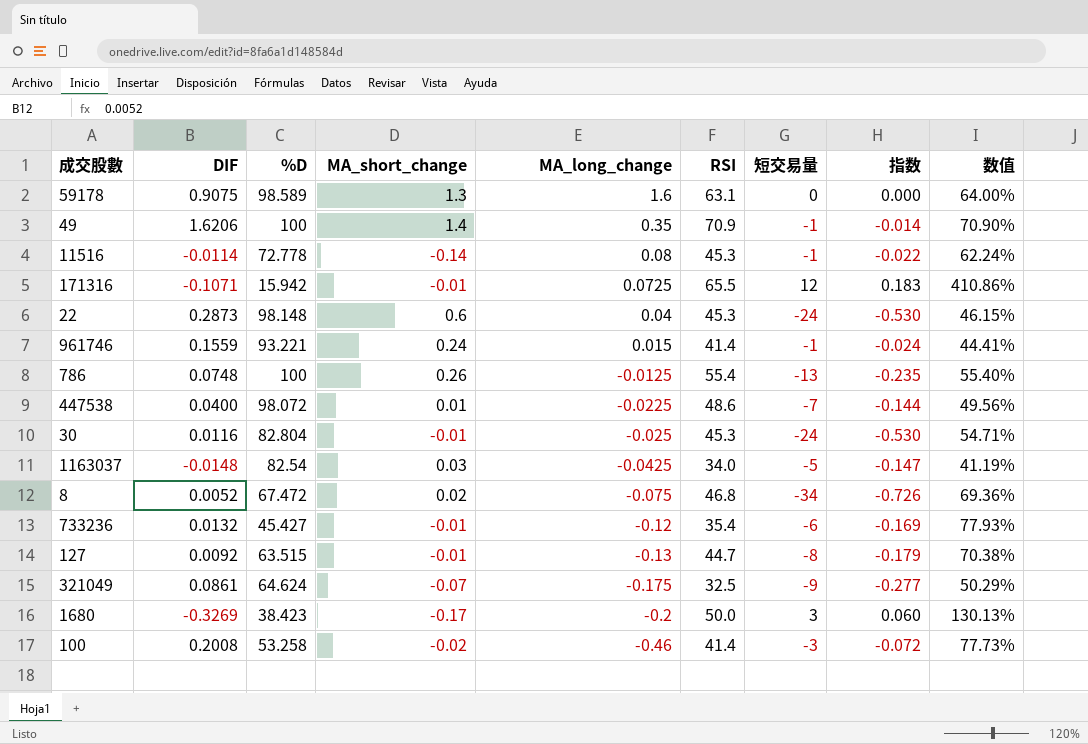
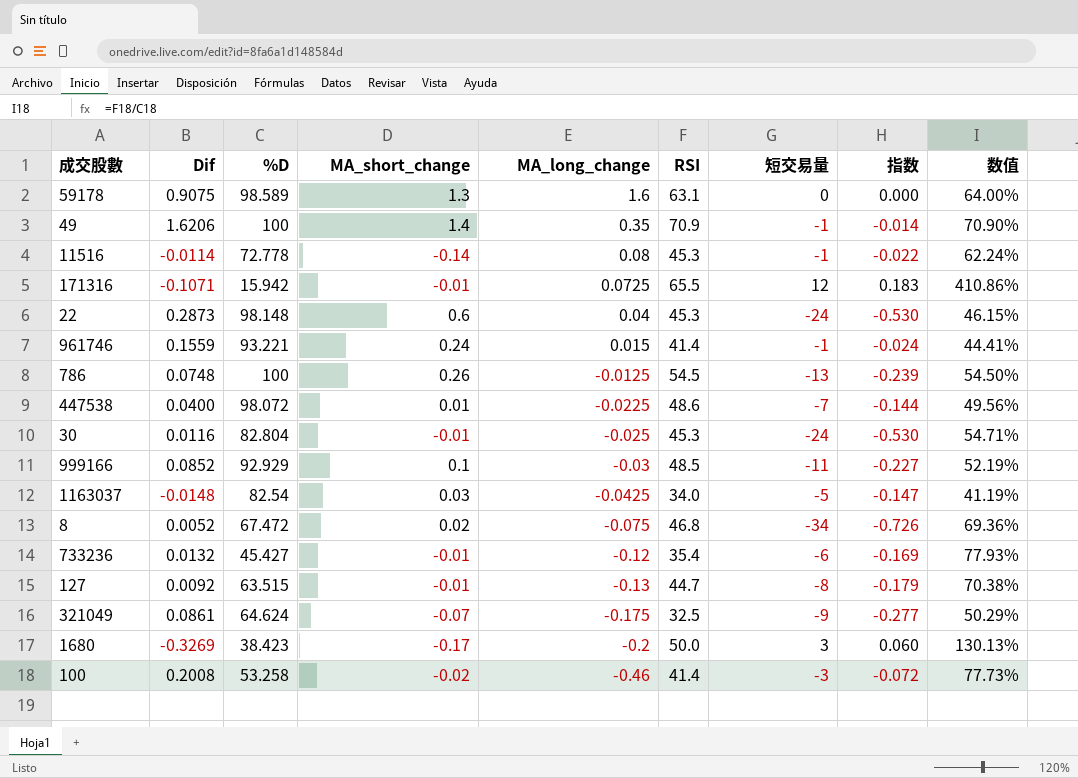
column name: DIF -> Dif
786 | RSI: 55.4 -> 54.5
786 | 指数: -0.235 -> -0.239
786 | 数值: 55.40% -> 54.50%
row 999166: none -> 0.0852 | 92.929 | 0.1 | -0.03 | 48.5 | -11 | -0.227 | 52.19%

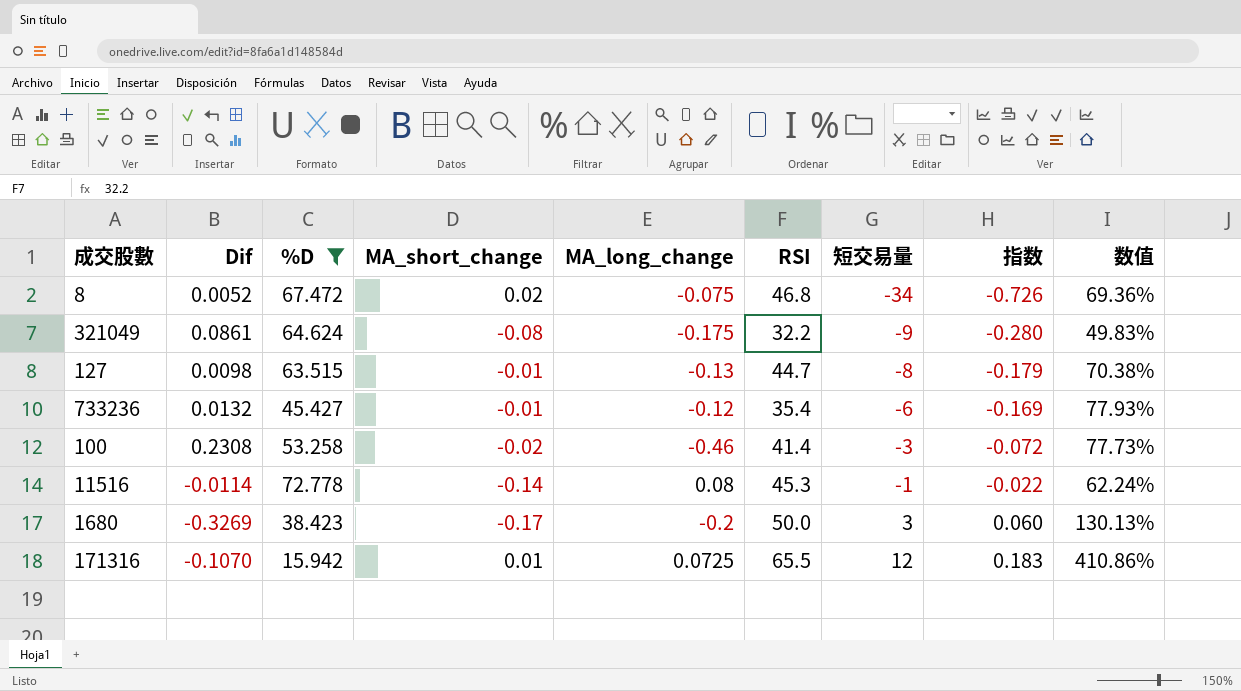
filter: none -> %D <= 72.778
row order: MA_long_change descending -> 短交易量 ascending
321049 | MA_short_change: -0.07 -> -0.08
321049 | RSI: 32.5 -> 32.2
321049 | 指数: -0.277 -> -0.280
321049 | 数值: 50.29% -> 49.83%
127 | Dif: 0.0092 -> 0.0098
100 | Dif: 0.2008 -> 0.2308
171316 | Dif: -0.1071 -> -0.1070
171316 | MA_short_change: -0.01 -> 0.01

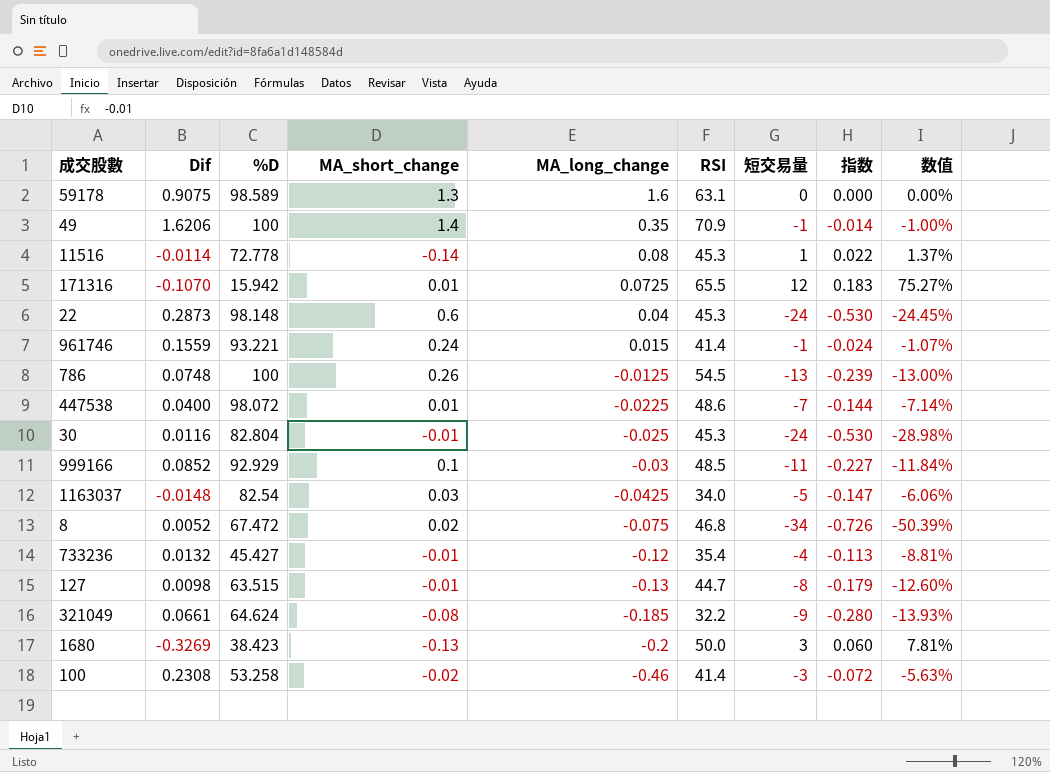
filter: %D <= 72.778 -> none
row order: 短交易量 ascending -> MA_long_change descending
column 数值 | formula: [RSI] / [%D] -> [短交易量] / [%D]
11516 | 短交易量: -1 -> 1
11516 | 指数: -0.022 -> 0.022
733236 | 短交易量: -6 -> -4
733236 | 指数: -0.169 -> -0.113
321049 | Dif: 0.0861 -> 0.0661
321049 | MA_long_change: -0.175 -> -0.185
1680 | MA_short_change: -0.17 -> -0.13

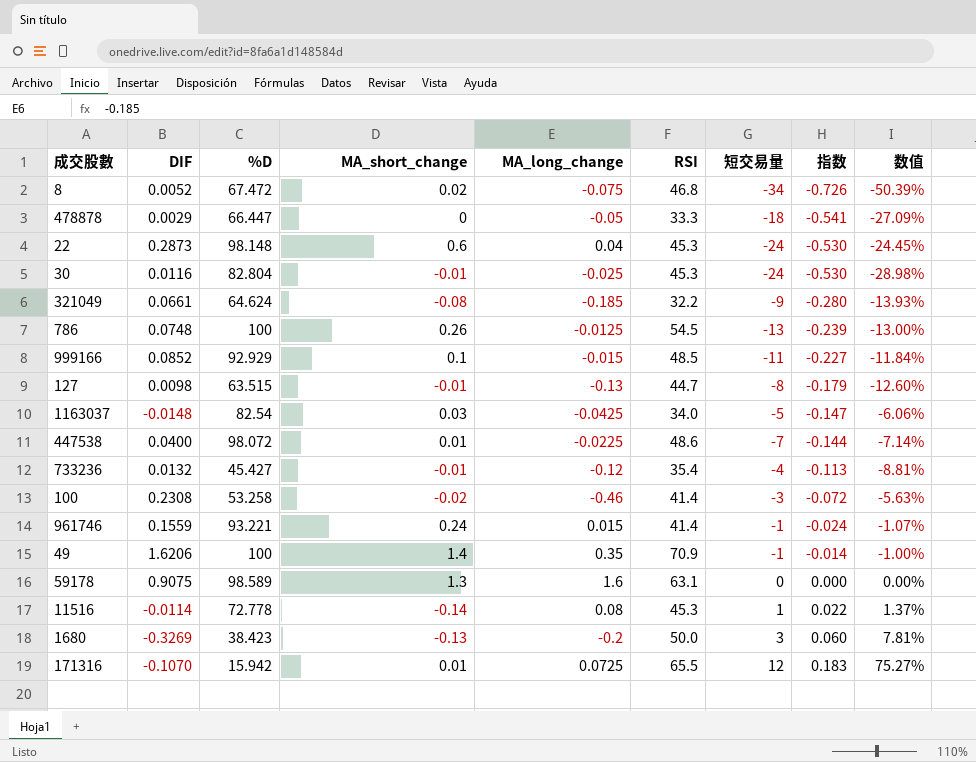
row order: MA_long_change descending -> 指数 ascending
column name: Dif -> DIF
row 478878: none -> 0.0029 | 66.447 | 0 | -0.05 | 33.3 | -18 | -0.541 | -27.09%
999166 | MA_long_change: -0.03 -> -0.015

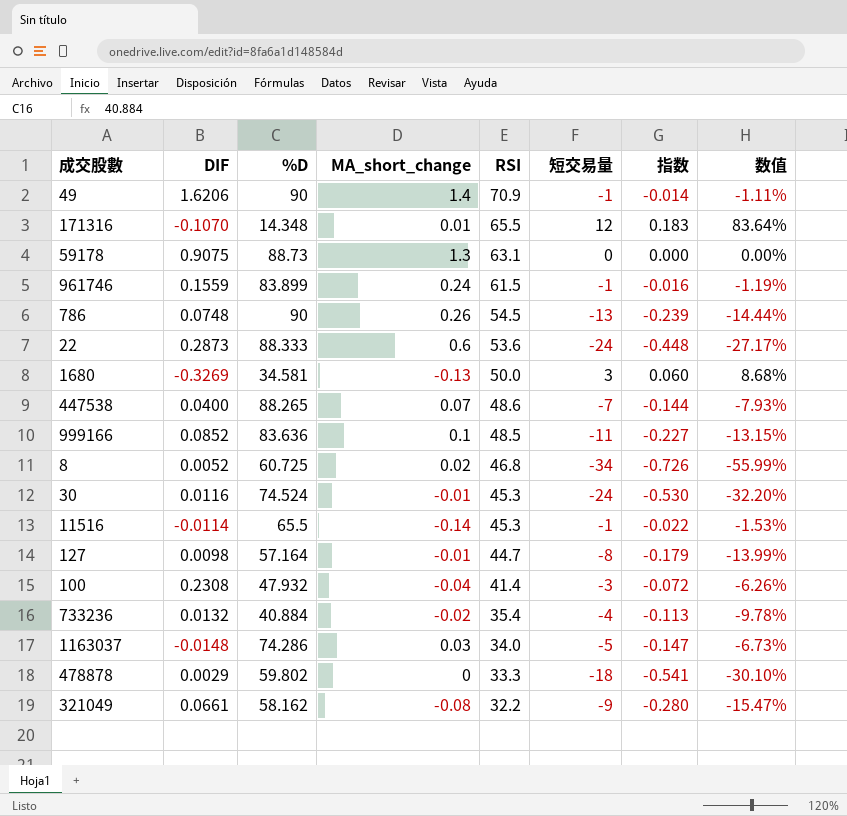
row order: 指数 ascending -> RSI descending
column MA_long_change | position: 5 -> none
49 | %D: 100 -> 90
49 | 数值: -1.00% -> -1.11%
171316 | %D: 15.942 -> 14.348
171316 | 数值: 75.27% -> 83.64%
59178 | %D: 98.589 -> 88.73
961746 | %D: 93.221 -> 83.899
961746 | RSI: 41.4 -> 61.5
961746 | 指数: -0.024 -> -0.016
961746 | 数值: -1.07% -> -1.19%
786 | %D: 100 -> 90
786 | 数值: -13.00% -> -14.44%
22 | %D: 98.148 -> 88.333
22 | RSI: 45.3 -> 53.6
22 | 指数: -0.530 -> -0.448
22 | 数值: -24.45% -> -27.17%
1680 | %D: 38.423 -> 34.581
1680 | 数值: 7.81% -> 8.68%
447538 | %D: 98.072 -> 88.265
447538 | MA_short_change: 0.01 -> 0.07
447538 | 数值: -7.14% -> -7.93%
999166 | %D: 92.929 -> 83.636
999166 | 数值: -11.84% -> -13.15%
8 | %D: 67.472 -> 60.725
8 | 数值: -50.39% -> -55.99%
30 | %D: 82.804 -> 74.524
30 | 数值: -28.98% -> -32.20%
11516 | %D: 72.778 -> 65.5
11516 | 短交易量: 1 -> -1
11516 | 指数: 0.022 -> -0.022
11516 | 数值: 1.37% -> -1.53%
127 | %D: 63.515 -> 57.164
127 | 数值: -12.60% -> -13.99%
100 | %D: 53.258 -> 47.932
100 | MA_short_change: -0.02 -> -0.04
100 | 数值: -5.63% -> -6.26%
733236 | %D: 45.427 -> 40.884
733236 | MA_short_change: -0.01 -> -0.02
733236 | 数值: -8.81% -> -9.78%
1163037 | %D: 82.54 -> 74.286
1163037 | 数值: -6.06% -> -6.73%
478878 | %D: 66.447 -> 59.802
478878 | 数值: -27.09% -> -30.10%
321049 | %D: 64.624 -> 58.162
321049 | 数值: -13.93% -> -15.47%

